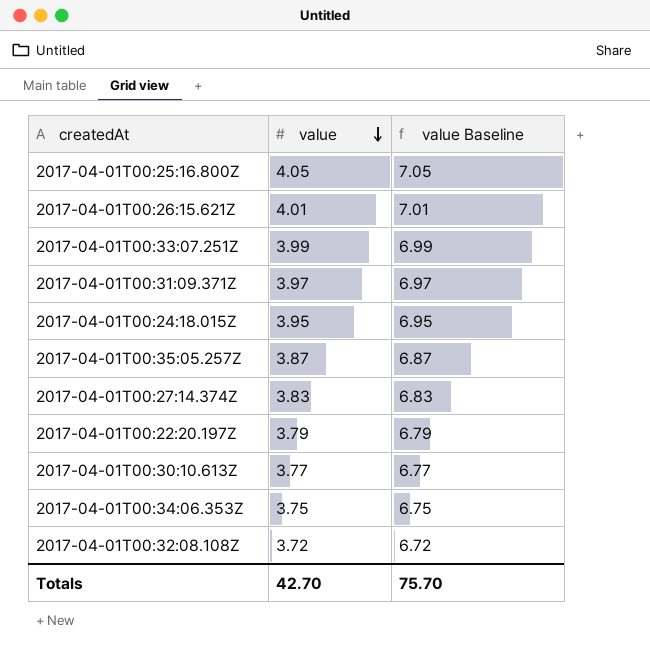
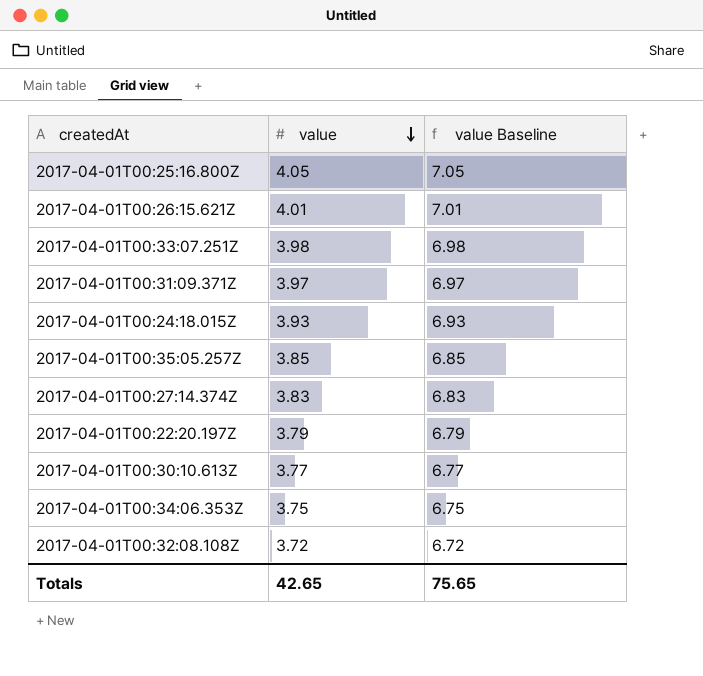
2017-04-01T00:33:07.251Z | value: 3.99 -> 3.98
2017-04-01T00:33:07.251Z | value Baseline: 6.99 -> 6.98
2017-04-01T00:24:18.015Z | value: 3.95 -> 3.93
2017-04-01T00:24:18.015Z | value Baseline: 6.95 -> 6.93
2017-04-01T00:35:05.257Z | value: 3.87 -> 3.85
2017-04-01T00:35:05.257Z | value Baseline: 6.87 -> 6.85
Totals | value: 42.70 -> 42.65
Totals | value Baseline: 75.70 -> 75.65

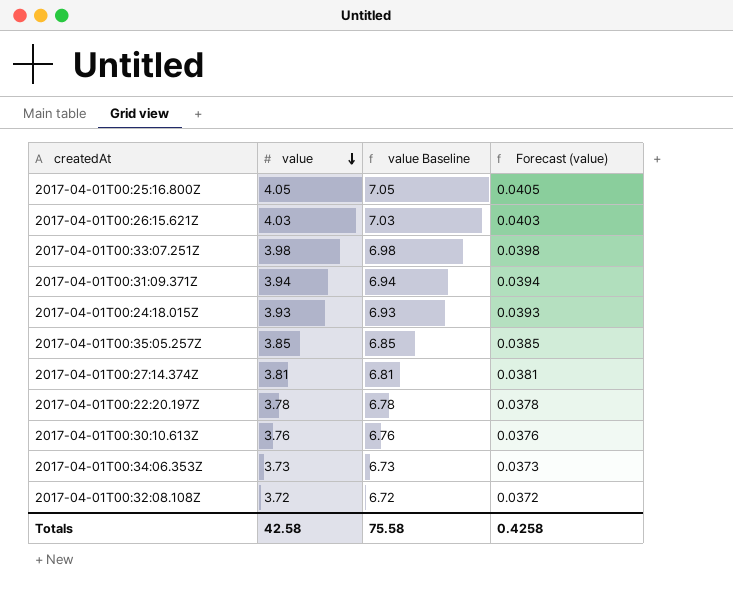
column Forecast (value) | formula: none -> [value] * 0.01
2017-04-01T00:26:15.621Z | value: 4.01 -> 4.03
2017-04-01T00:26:15.621Z | value Baseline: 7.01 -> 7.03
2017-04-01T00:31:09.371Z | value: 3.97 -> 3.94
2017-04-01T00:31:09.371Z | value Baseline: 6.97 -> 6.94
2017-04-01T00:27:14.374Z | value: 3.83 -> 3.81
2017-04-01T00:27:14.374Z | value Baseline: 6.83 -> 6.81
2017-04-01T00:22:20.197Z | value: 3.79 -> 3.78
2017-04-01T00:22:20.197Z | value Baseline: 6.79 -> 6.78
2017-04-01T00:30:10.613Z | value: 3.77 -> 3.76
2017-04-01T00:30:10.613Z | value Baseline: 6.77 -> 6.76
2017-04-01T00:34:06.353Z | value: 3.75 -> 3.73
2017-04-01T00:34:06.353Z | value Baseline: 6.75 -> 6.73
Totals | value: 42.65 -> 42.58
Totals | value Baseline: 75.65 -> 75.58

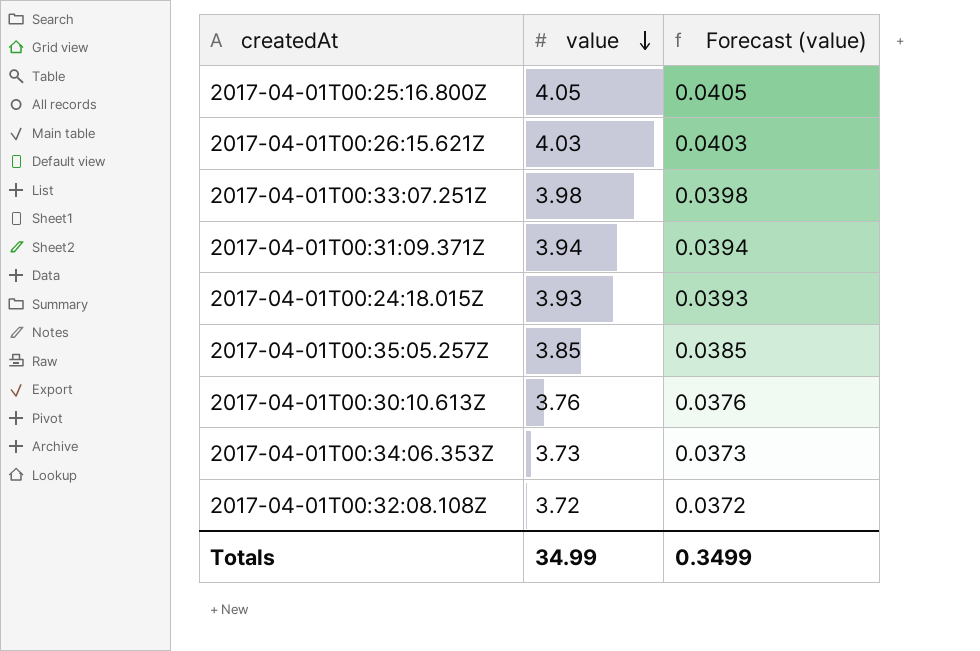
column value Baseline | formula: [value] + 3 -> none
row 2017-04-01T00:27:14.374Z: 3.81 | 6.81 | 0.0381 -> none
row 2017-04-01T00:22:20.197Z: 3.78 | 6.78 | 0.0378 -> none
Totals | value: 42.58 -> 34.99
Totals | Forecast (value): 0.4258 -> 0.3499

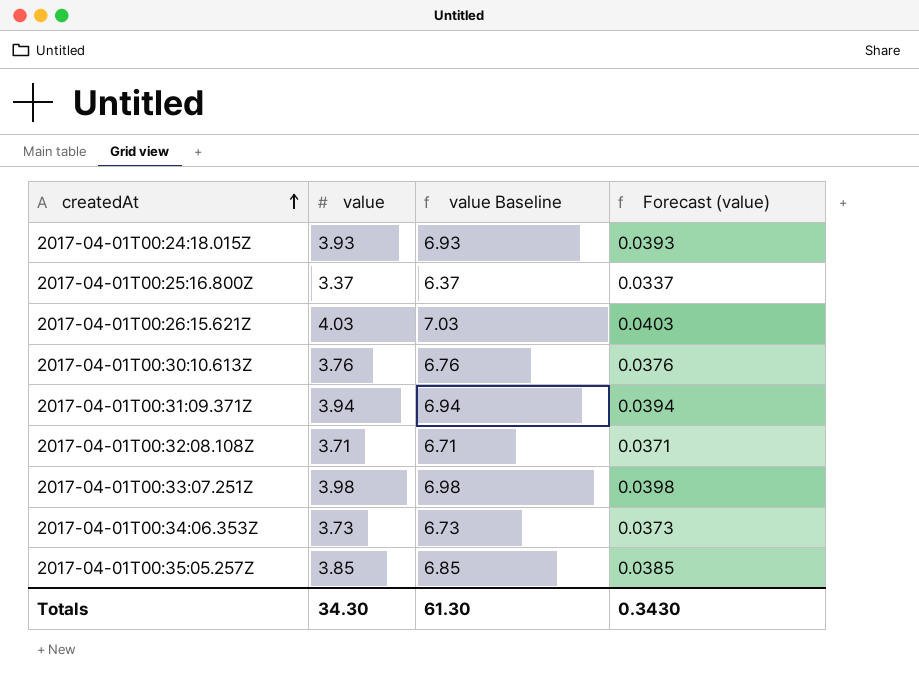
row order: value descending -> createdAt ascending
column value Baseline | formula: none -> [value] + 3
2017-04-01T00:25:16.800Z | value: 4.05 -> 3.37
2017-04-01T00:25:16.800Z | Forecast (value): 0.0405 -> 0.0337
2017-04-01T00:32:08.108Z | value: 3.72 -> 3.71
2017-04-01T00:32:08.108Z | Forecast (value): 0.0372 -> 0.0371
Totals | value: 34.99 -> 34.30
Totals | Forecast (value): 0.3499 -> 0.3430

